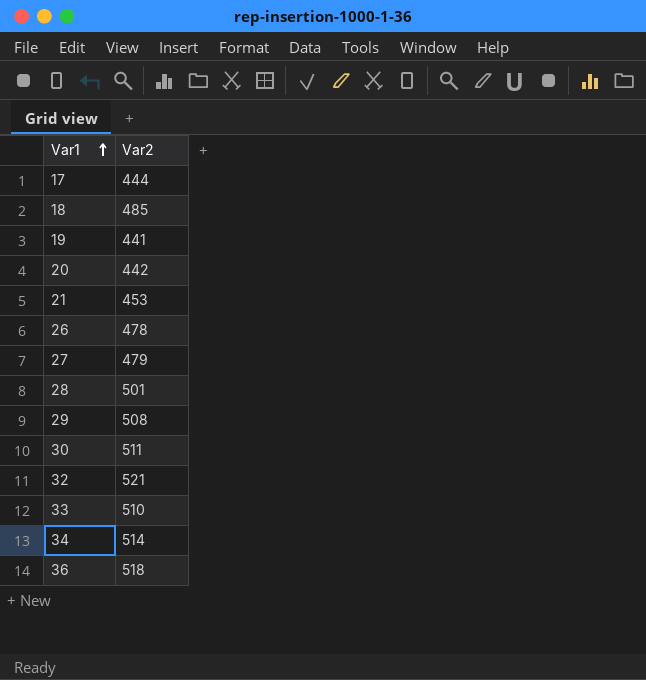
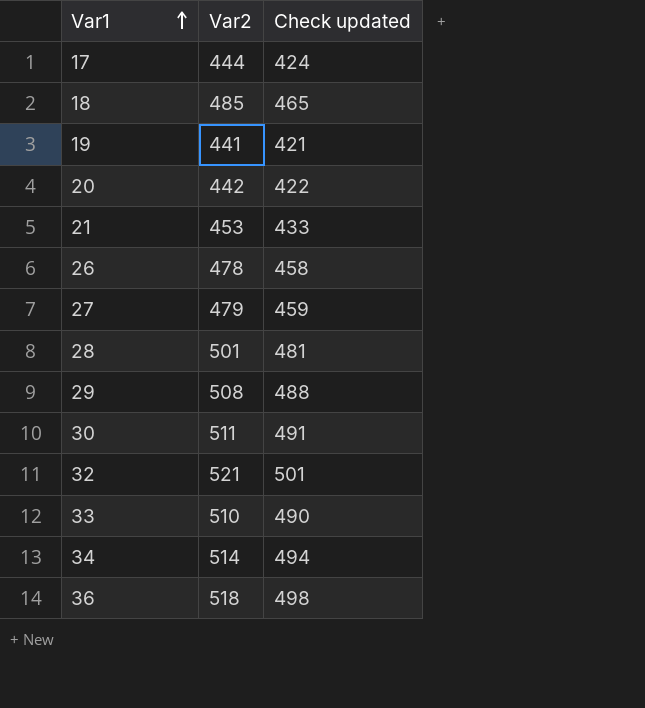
column Check updated | formula: none -> [Var2] - 20

